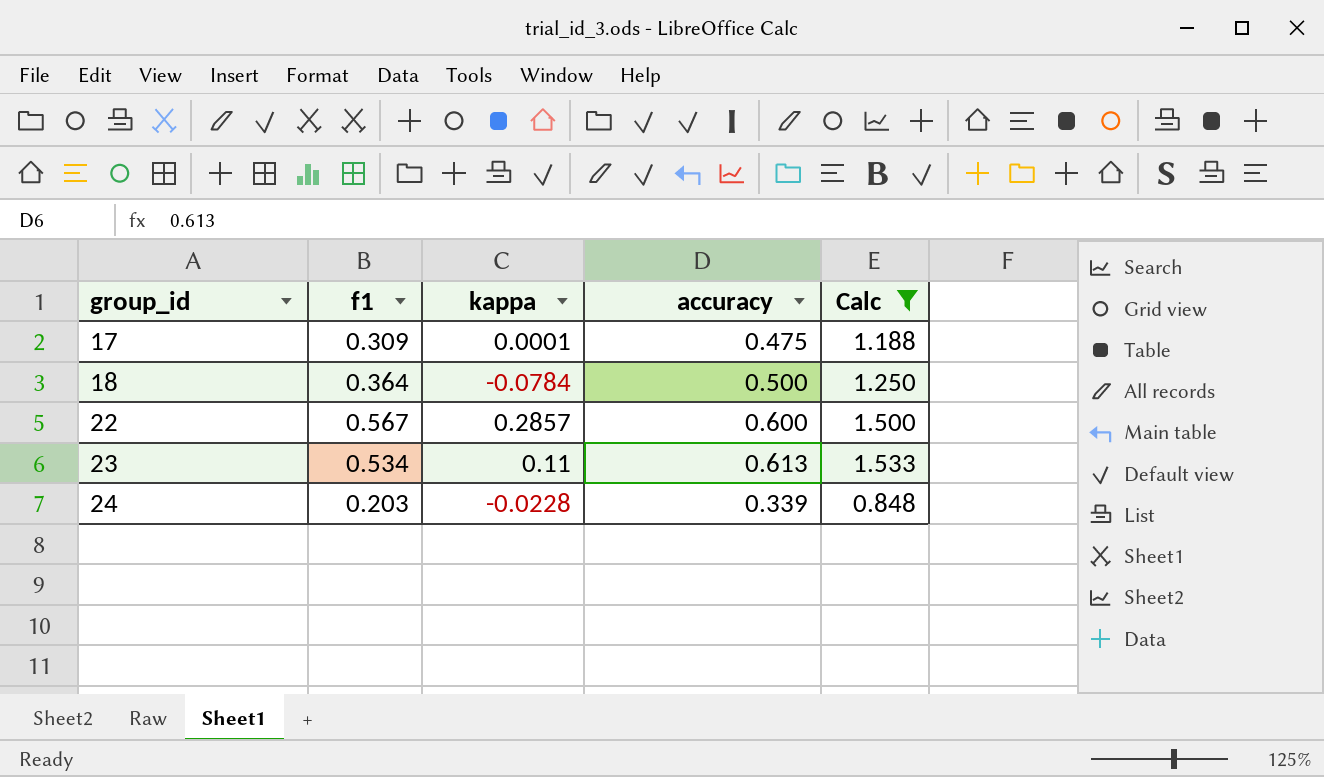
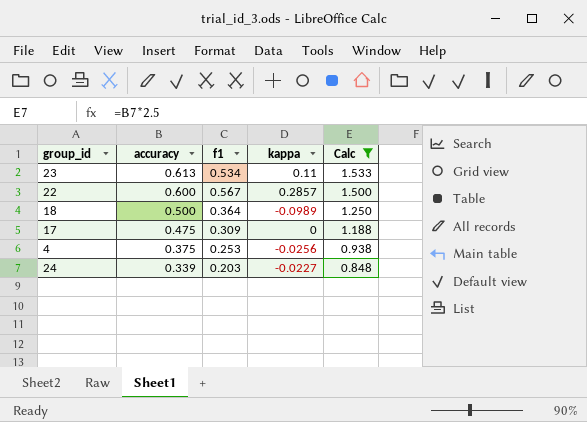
row order: group_id ascending -> accuracy descending
column accuracy | position: 4 -> 2
18 | kappa: -0.0784 -> -0.0989
17 | kappa: 0.0001 -> 0
row 4: none -> 0.375 | 0.253 | -0.0256 | 0.938
24 | kappa: -0.0228 -> -0.0227

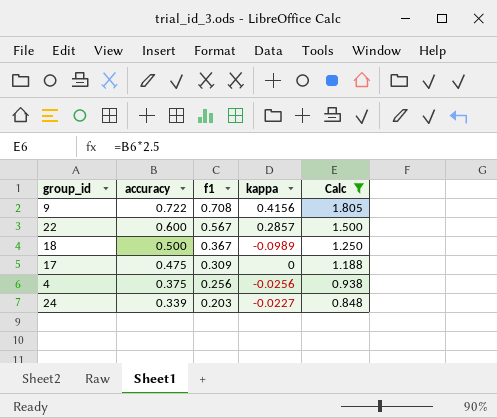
row 23: 0.613 | 0.534 | 0.11 | 1.533 -> none
row 9: none -> 0.722 | 0.708 | 0.4156 | 1.805
18 | f1: 0.364 -> 0.367
4 | f1: 0.253 -> 0.256

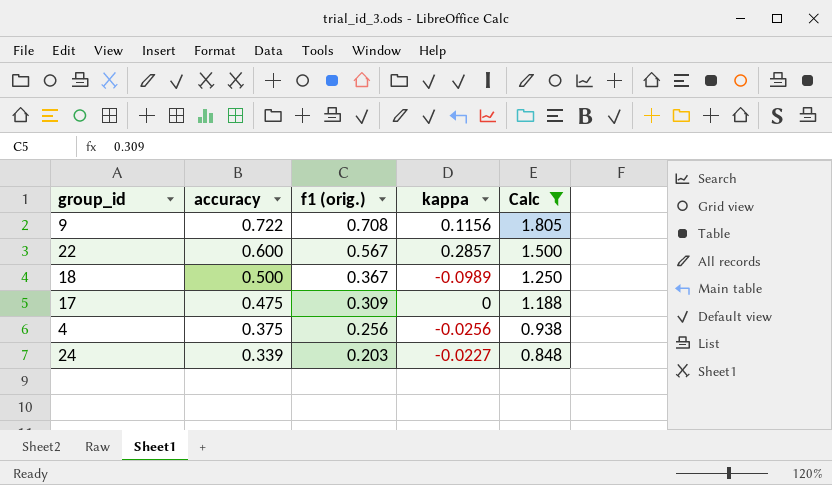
column name: f1 -> f1 (orig.)
9 | kappa: 0.4156 -> 0.1156

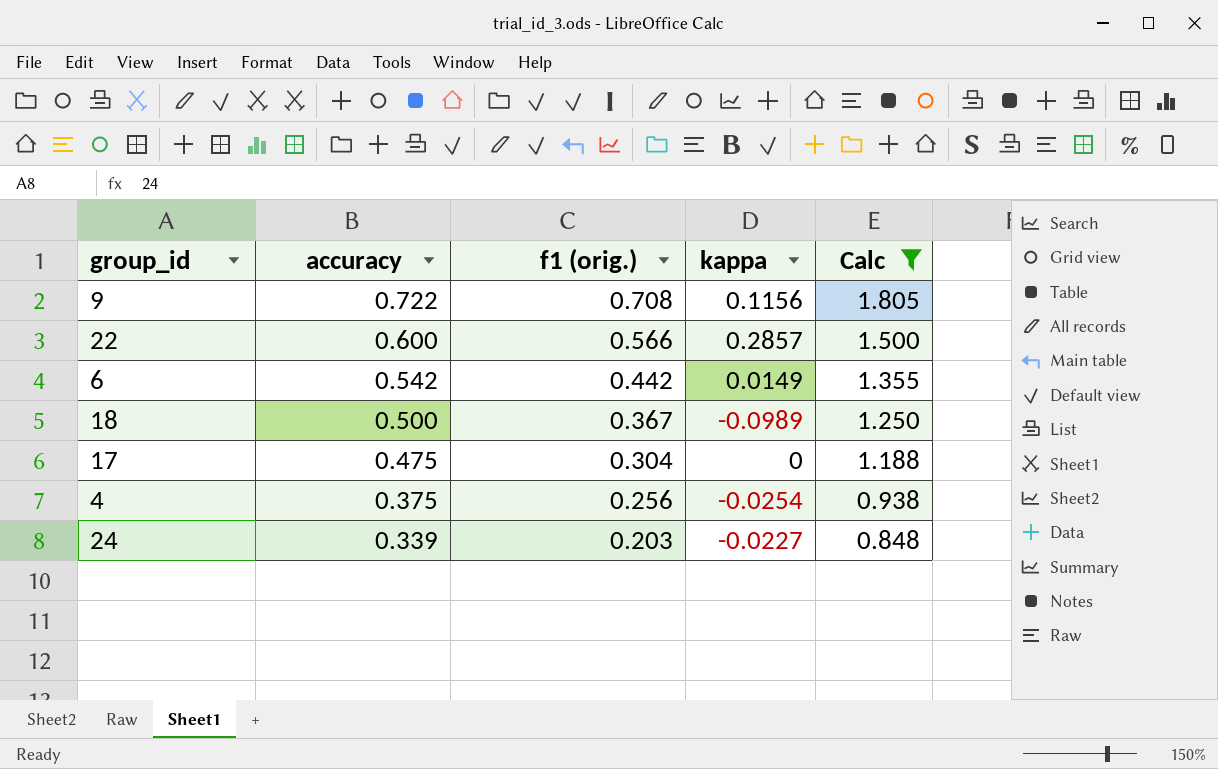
22 | f1 (orig.): 0.567 -> 0.566
row 6: none -> 0.542 | 0.442 | 0.0149 | 1.355
17 | f1 (orig.): 0.309 -> 0.304
4 | kappa: -0.0256 -> -0.0254

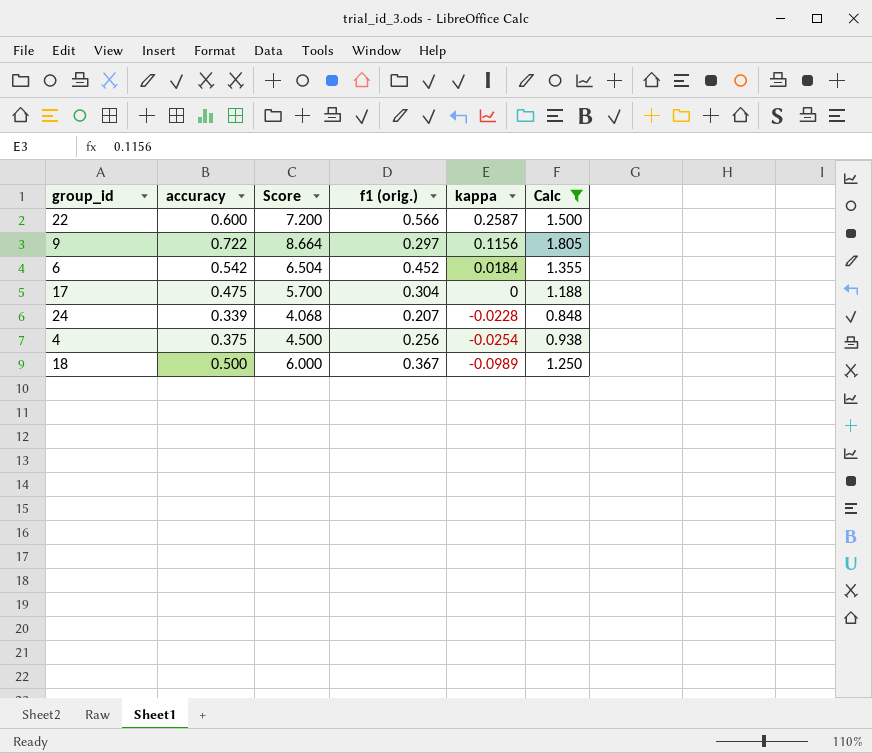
row order: accuracy descending -> kappa descending
column Score | formula: none -> [accuracy] * 12
22 | kappa: 0.2857 -> 0.2587
9 | f1 (orig.): 0.708 -> 0.297
6 | f1 (orig.): 0.442 -> 0.452
6 | kappa: 0.0149 -> 0.0184
24 | f1 (orig.): 0.203 -> 0.207
24 | kappa: -0.0227 -> -0.0228

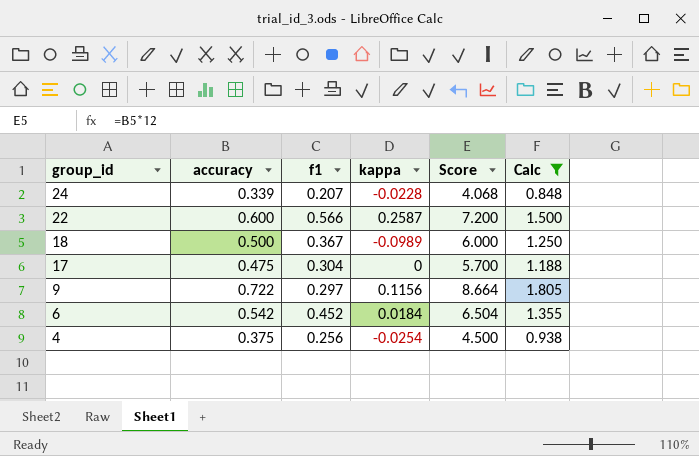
row order: kappa descending -> group_id descending
column name: f1 (orig.) -> f1
column Score | position: 3 -> 5

